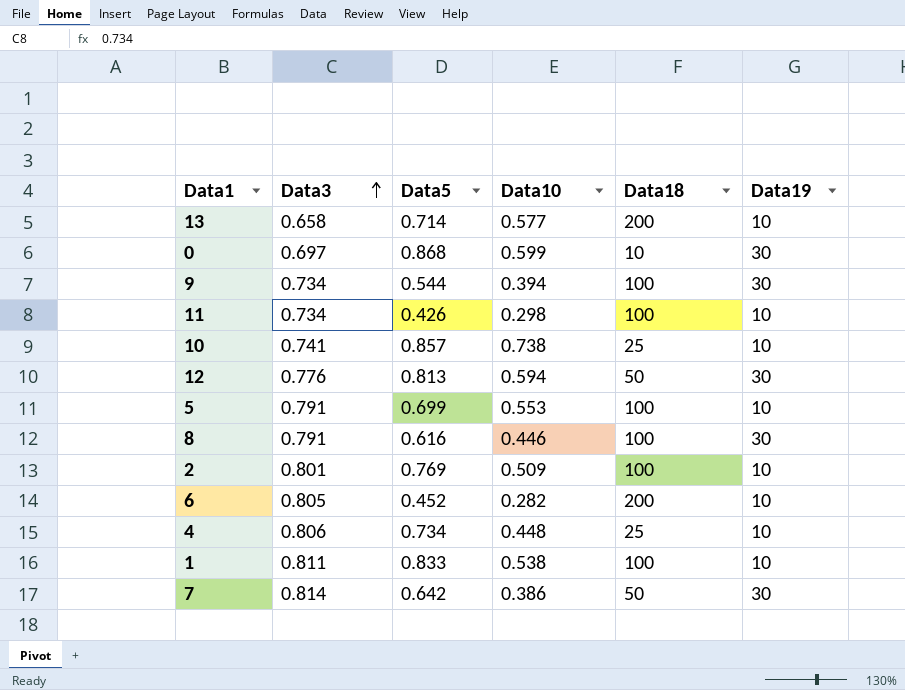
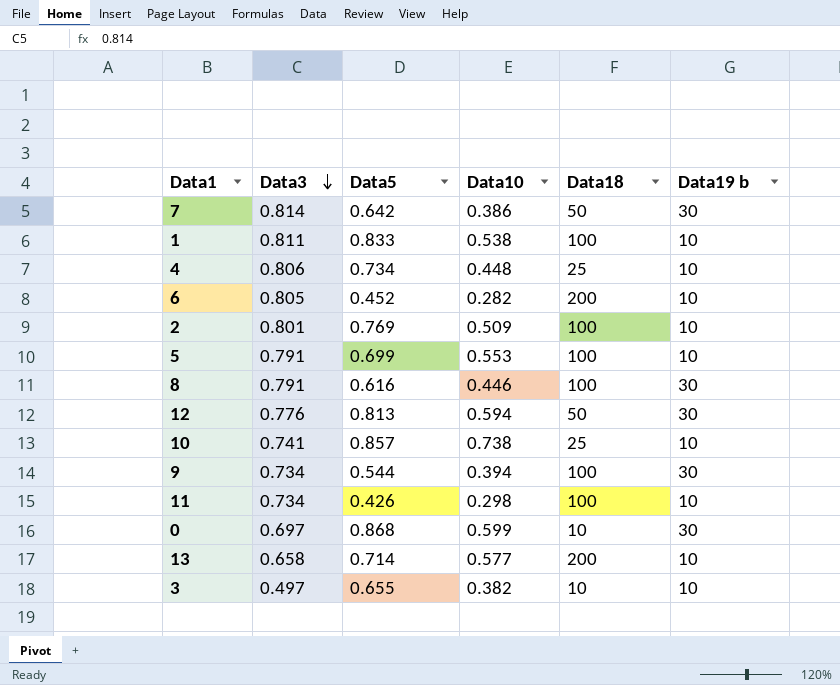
row order: Data3 ascending -> Data3 descending
column name: Data19 -> Data19 b
row 3: none -> 0.497 | 0.655 | 0.382 | 10 | 10

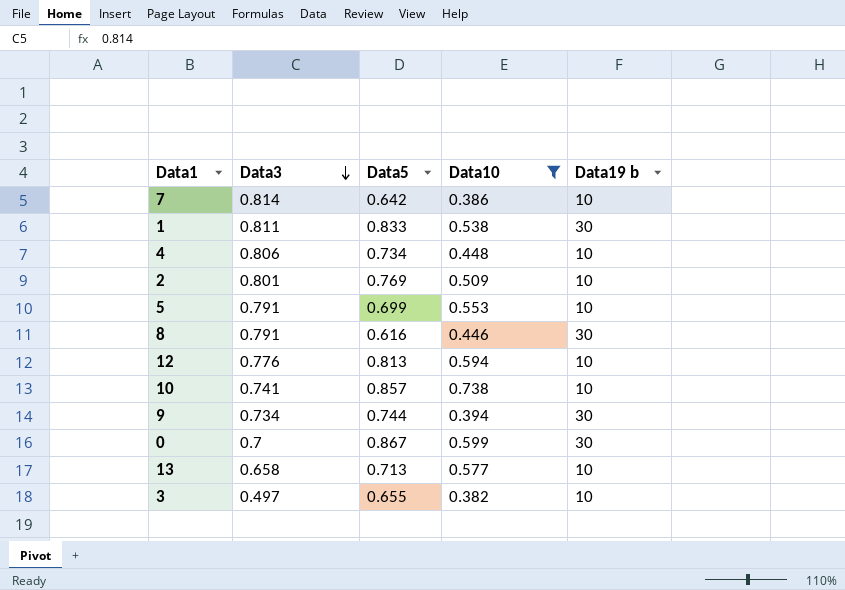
filter: none -> Data10 >= 0.382
column Data18 | position: 5 -> none
7 | Data19 b: 30 -> 10
1 | Data19 b: 10 -> 30
12 | Data19 b: 30 -> 10
9 | Data5: 0.544 -> 0.744
0 | Data3: 0.697 -> 0.7
0 | Data5: 0.868 -> 0.867
13 | Data5: 0.714 -> 0.713

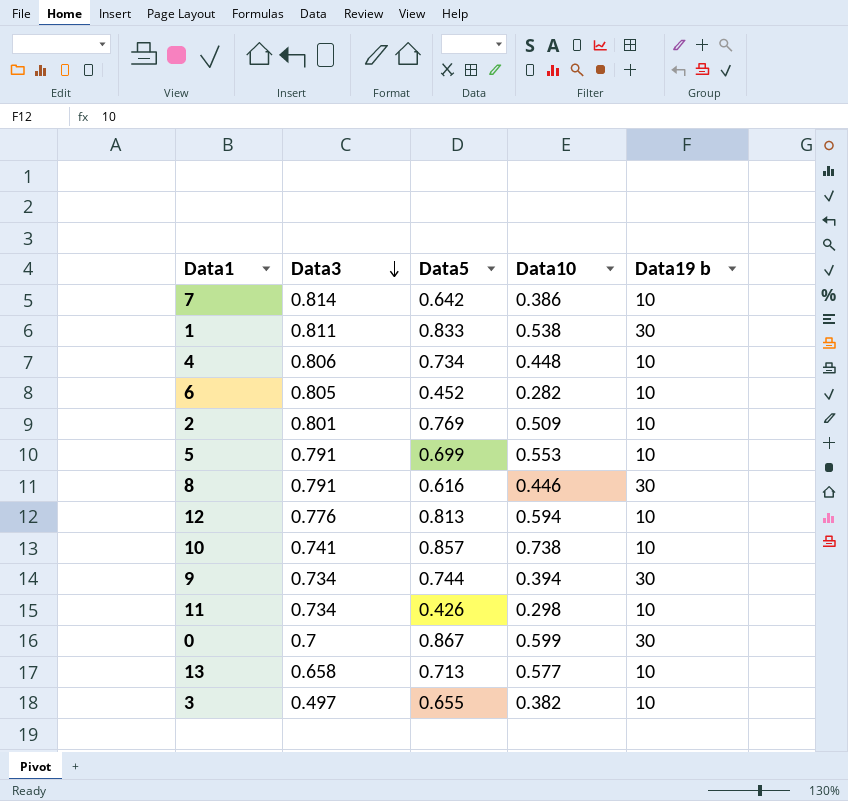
filter: Data10 >= 0.382 -> none

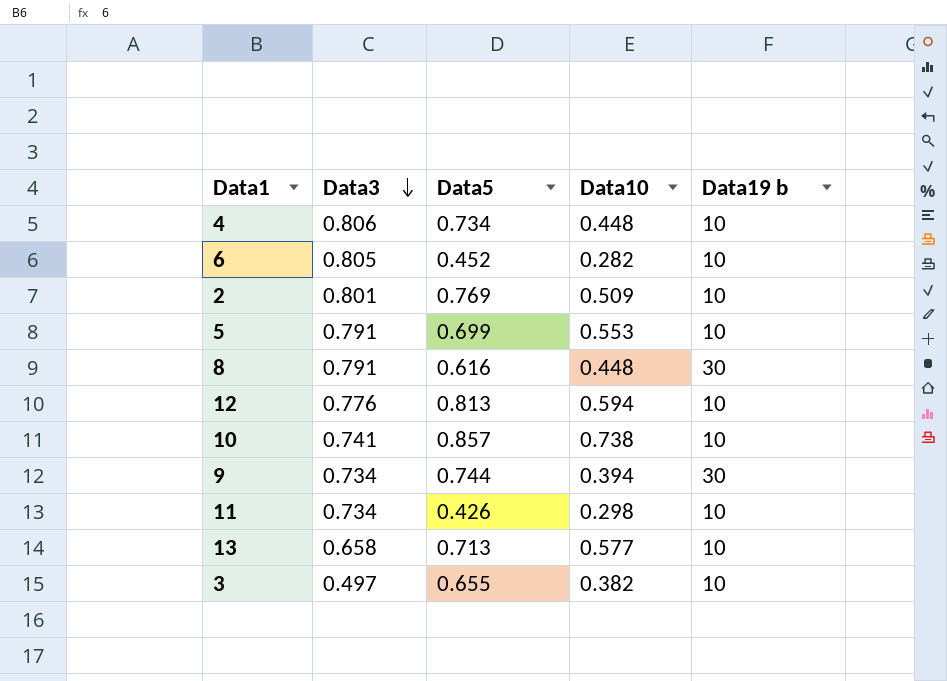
row 7: 0.814 | 0.642 | 0.386 | 10 -> none
row 1: 0.811 | 0.833 | 0.538 | 30 -> none
row 0: 0.7 | 0.867 | 0.599 | 30 -> none
8 | Data10: 0.446 -> 0.448

